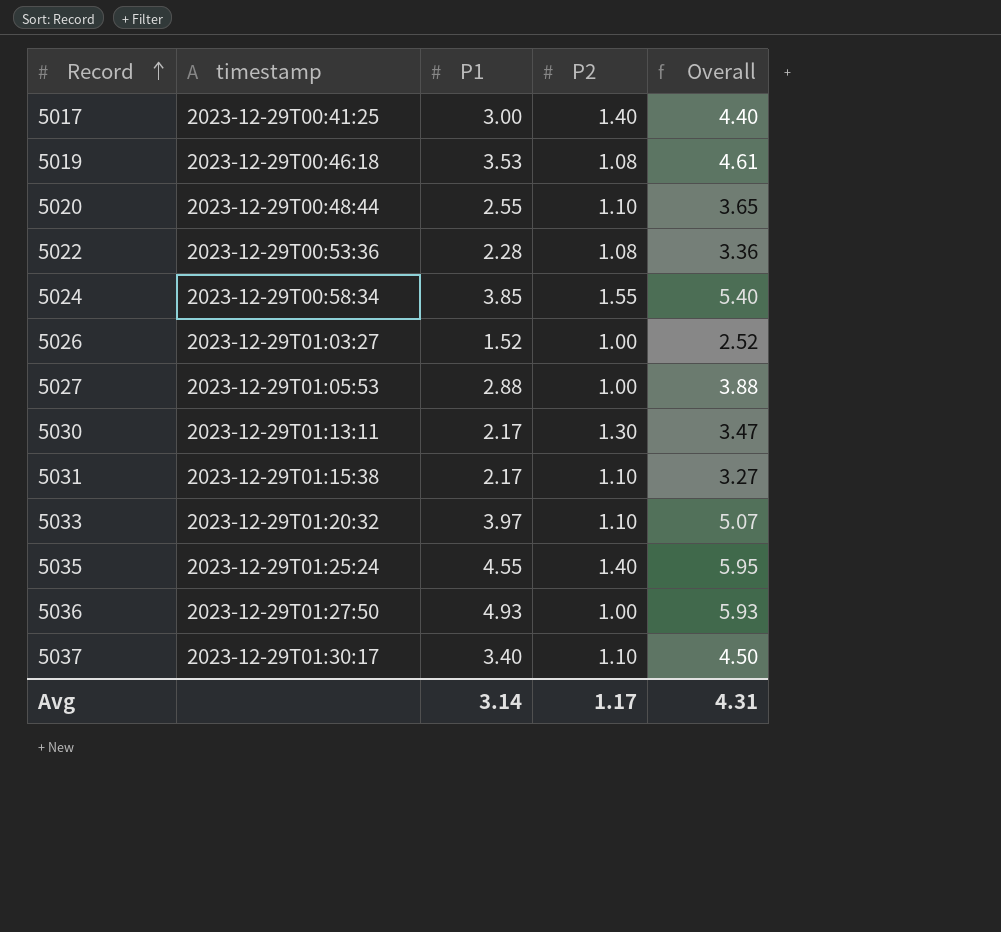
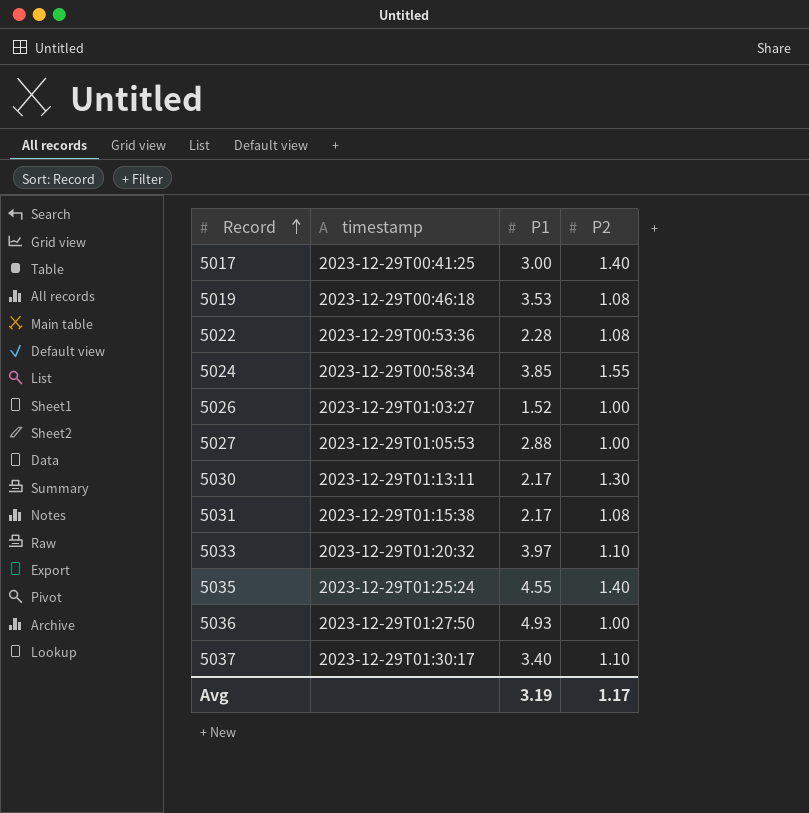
column Overall | formula: [P1] + [P2] -> none
row 5020: 2023-12-29T00:48:44 | 2.55 | 1.10 | 3.65 -> none
5031 | P2: 1.10 -> 1.08
Avg | P1: 3.14 -> 3.19

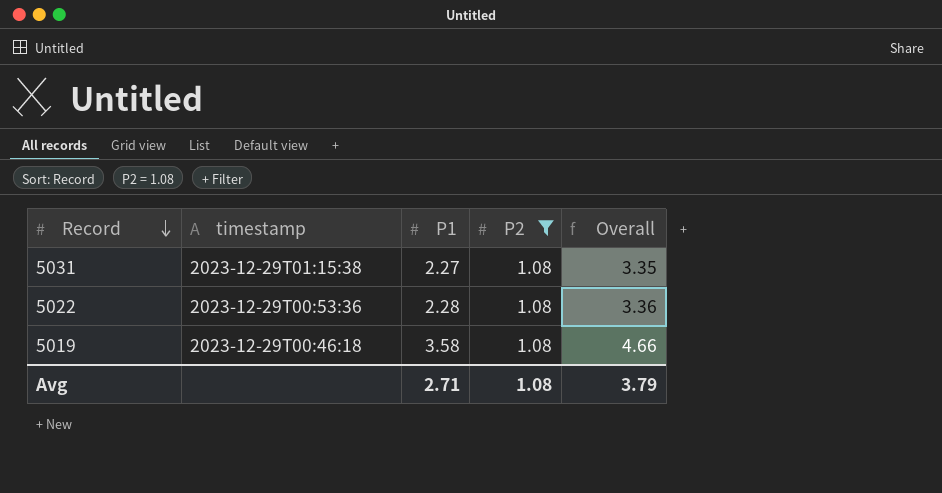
filter: none -> P2 = 1.08
row order: Record ascending -> Record descending
column Overall | formula: none -> [P1] + [P2]
5031 | P1: 2.17 -> 2.27
5019 | P1: 3.53 -> 3.58
Avg | P1: 3.19 -> 2.71
Avg | P2: 1.17 -> 1.08

